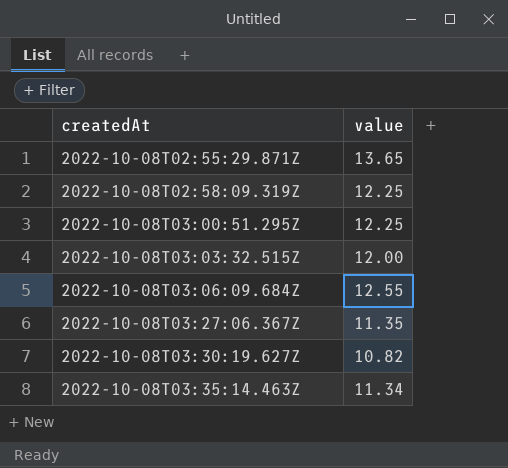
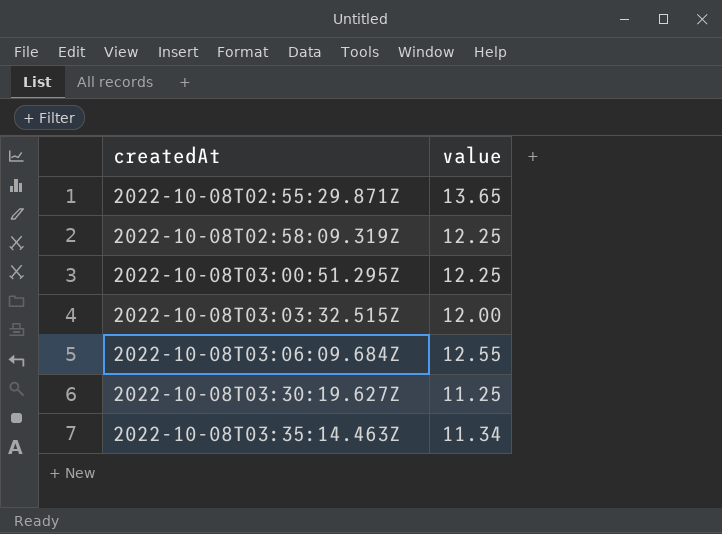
row 2022-10-08T03:27:06.367Z: 11.35 -> none
2022-10-08T03:30:19.627Z | value: 10.82 -> 11.25

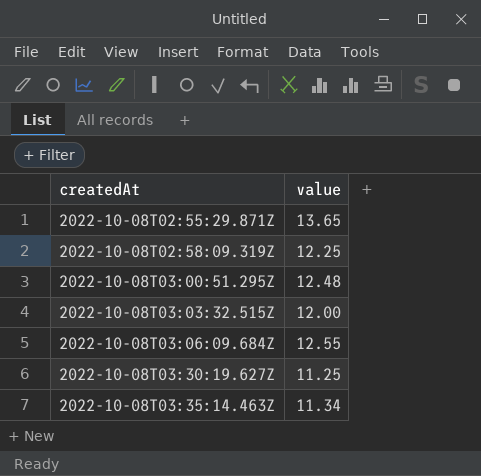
2022-10-08T03:00:51.295Z | value: 12.25 -> 12.48

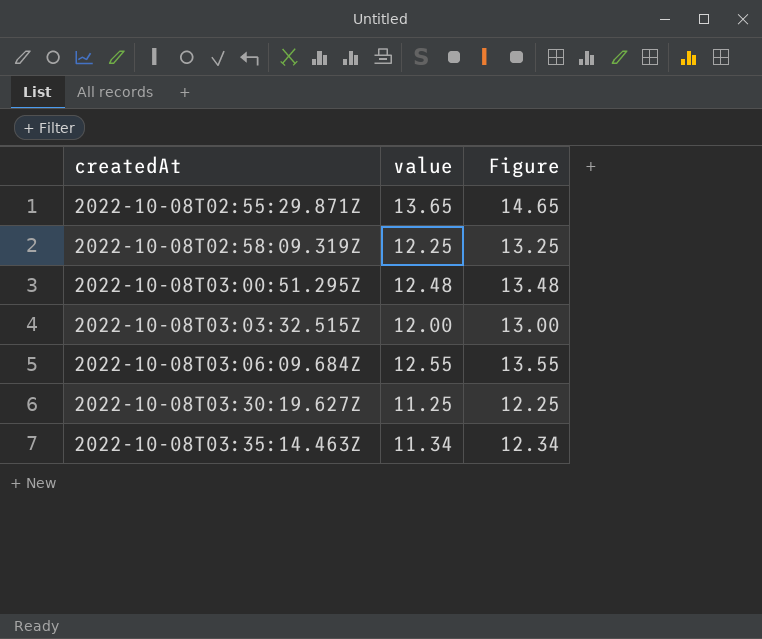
column Figure | formula: none -> [value] + 1

